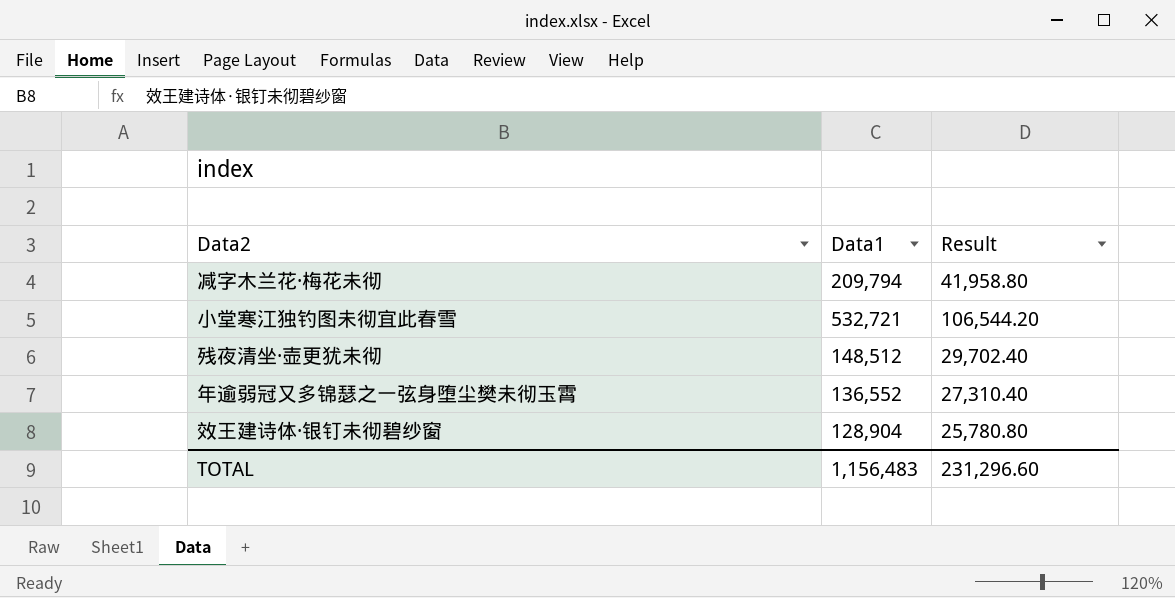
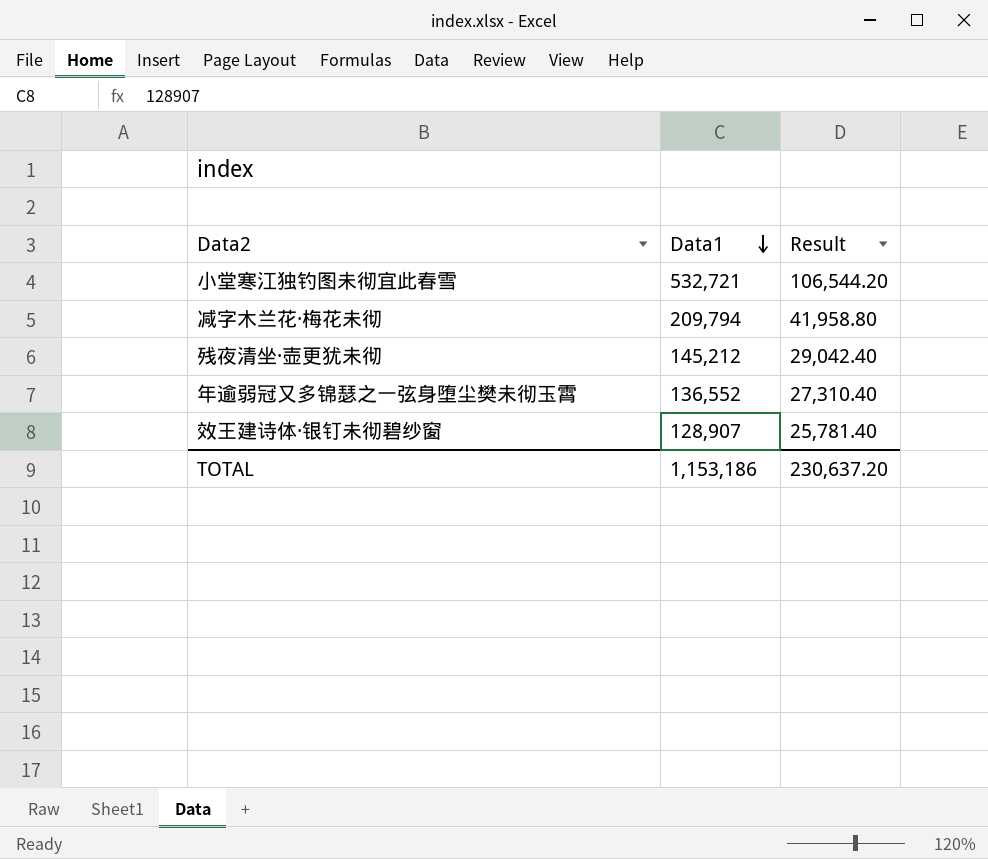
row order: none -> Data1 descending
残夜清坐·壶更犹未彻 | Data1: 148,512 -> 145,212
残夜清坐·壶更犹未彻 | Result: 29,702.40 -> 29,042.40
效王建诗体·银钉未彻碧纱窗 | Data1: 128,904 -> 128,907
效王建诗体·银钉未彻碧纱窗 | Result: 25,780.80 -> 25,781.40
TOTAL | Data1: 1,156,483 -> 1,153,186
TOTAL | Result: 231,296.60 -> 230,637.20

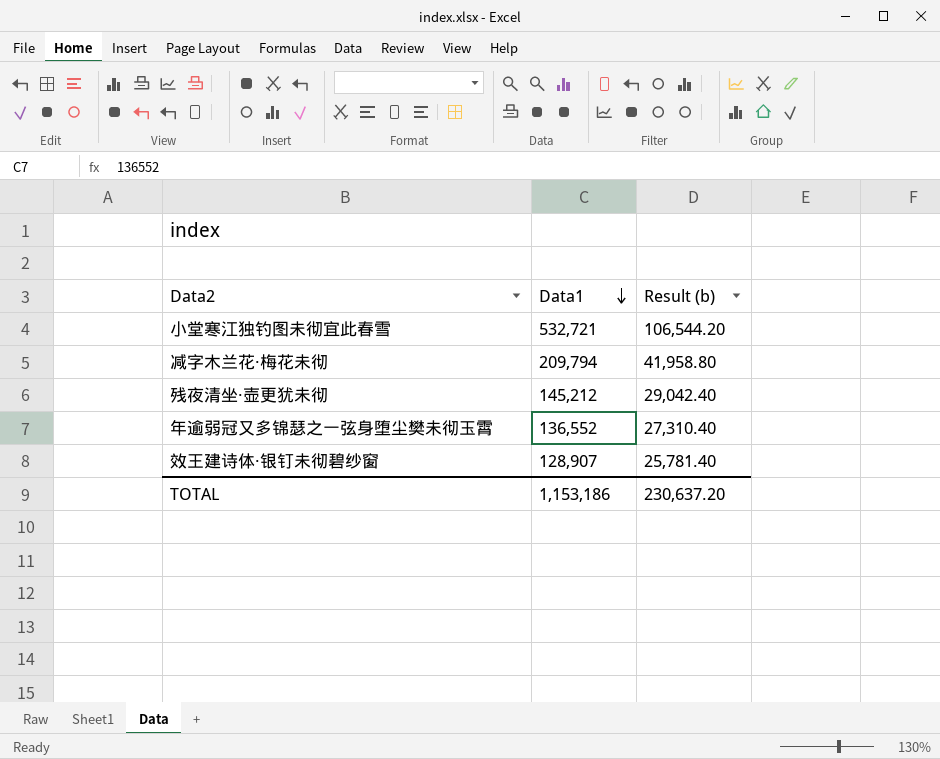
column name: Result -> Result (b)

